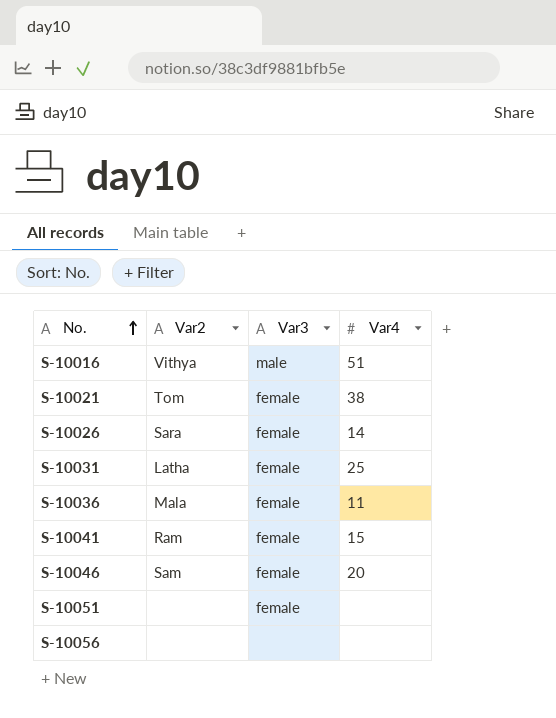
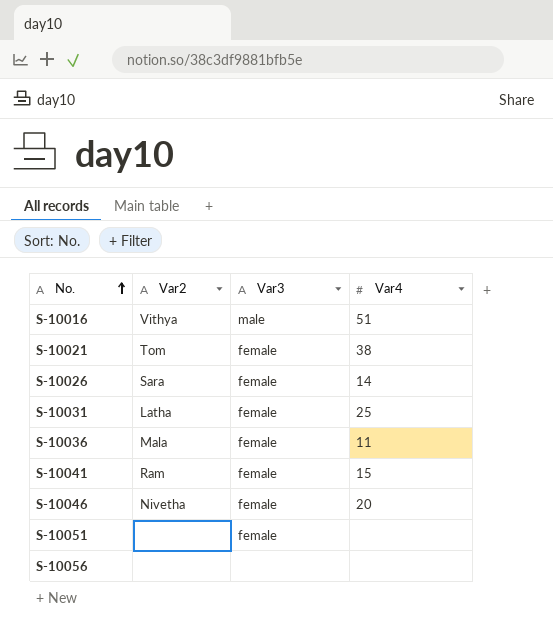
S-10046 | Var2: Sam -> Nivetha

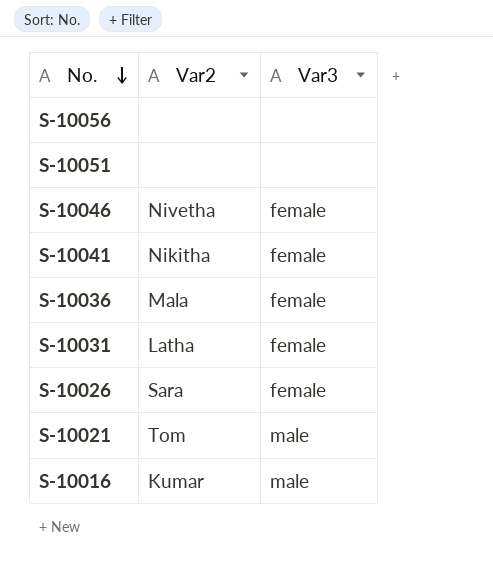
row order: No. ascending -> No. descending
column Var4 | position: 4 -> none
S-10051 | Var3: female -> none
S-10041 | Var2: Ram -> Nikitha
S-10021 | Var3: female -> male
S-10016 | Var2: Vithya -> Kumar

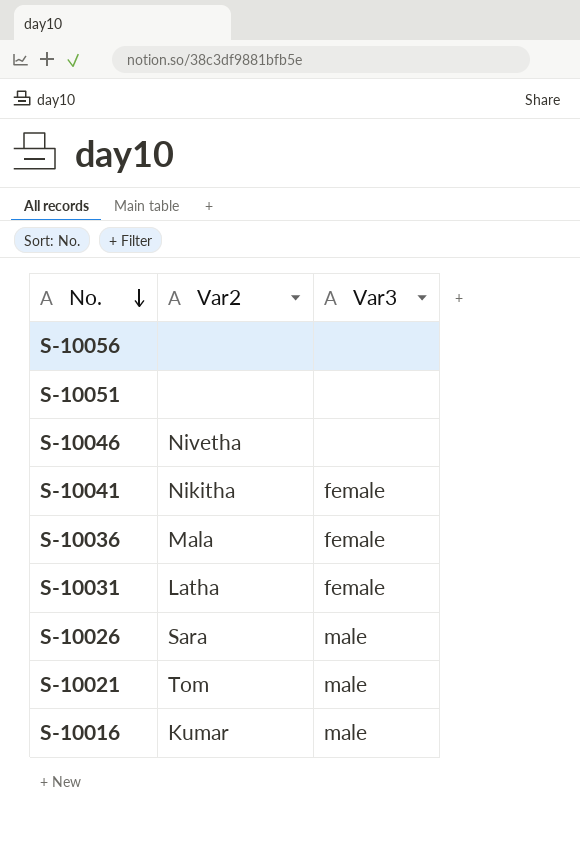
S-10046 | Var3: female -> none
S-10026 | Var3: female -> male

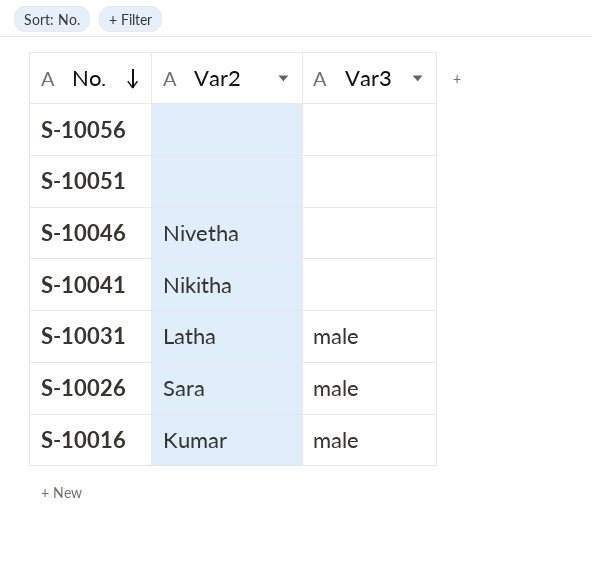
row S-10036: Mala | female -> none
row S-10021: Tom | male -> none
S-10041 | Var3: female -> none
S-10031 | Var3: female -> male

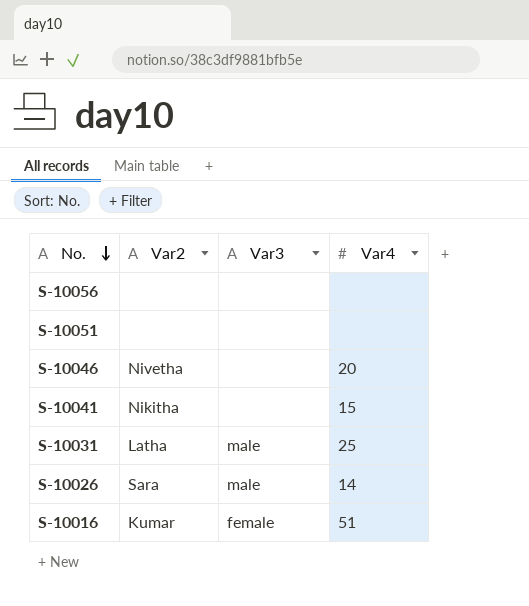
column Var4 | position: none -> 4
S-10016 | Var3: male -> female

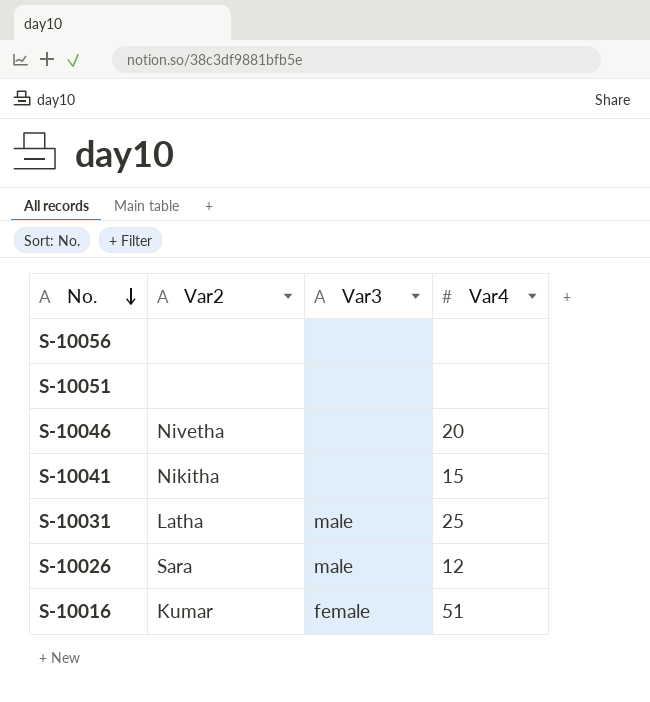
S-10026 | Var4: 14 -> 12

